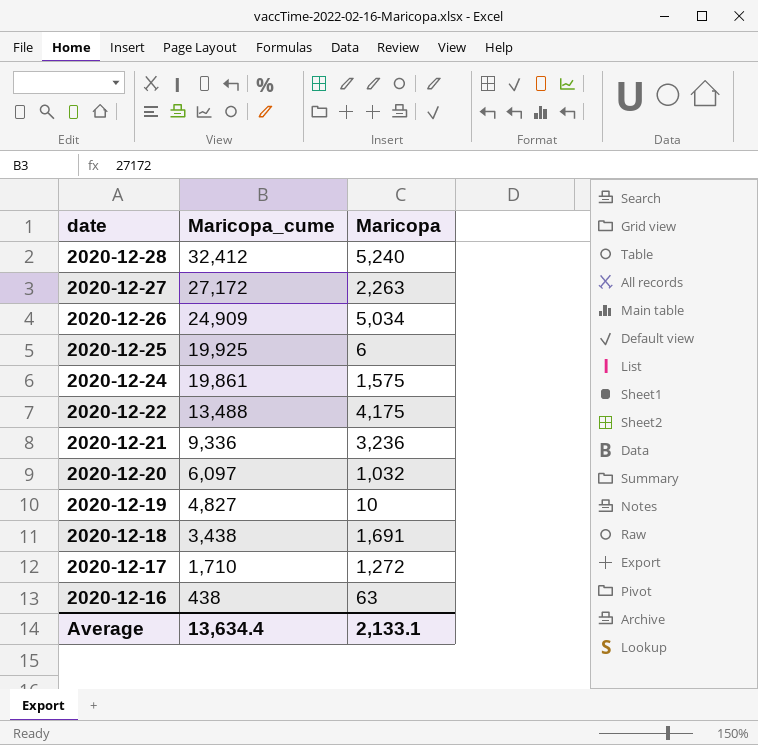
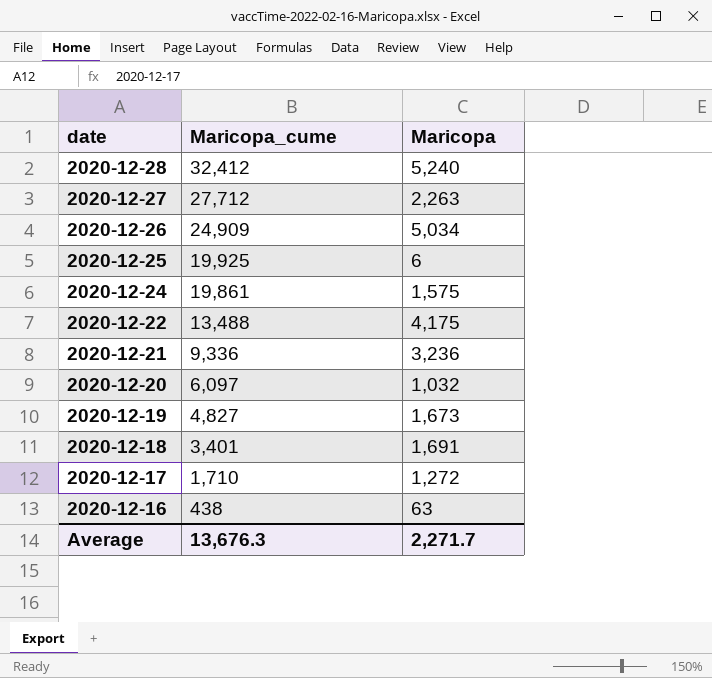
2020-12-27 | Maricopa_cume: 27,172 -> 27,712
2020-12-19 | Maricopa: 10 -> 1,673
2020-12-18 | Maricopa_cume: 3,438 -> 3,401
Average | Maricopa_cume: 13,634.4 -> 13,676.3
Average | Maricopa: 2,133.1 -> 2,271.7

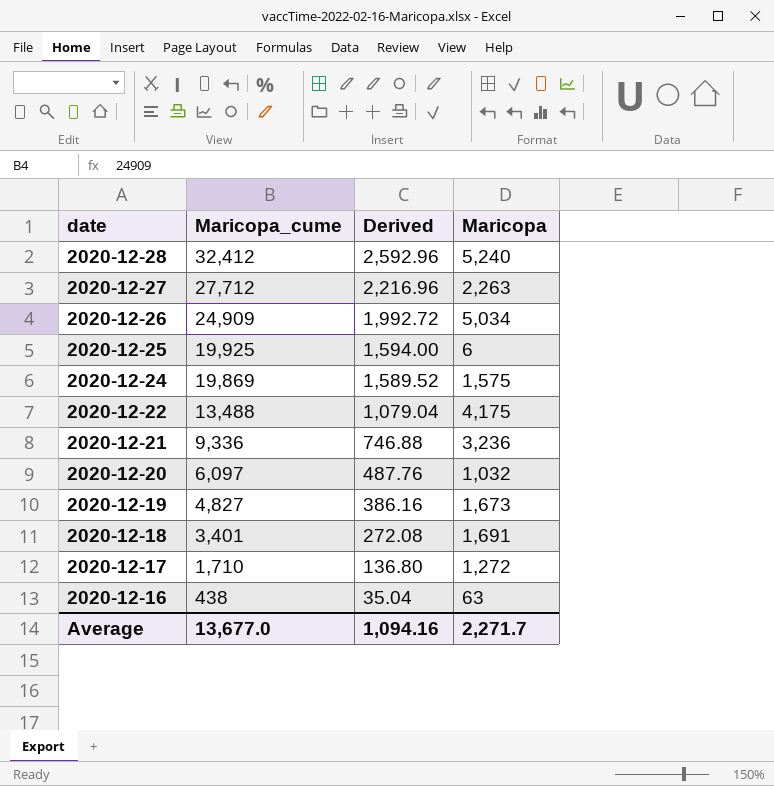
column Derived | formula: none -> [Maricopa_cume] * 0.08
2020-12-24 | Maricopa_cume: 19,861 -> 19,869
Average | Maricopa_cume: 13,676.3 -> 13,677.0

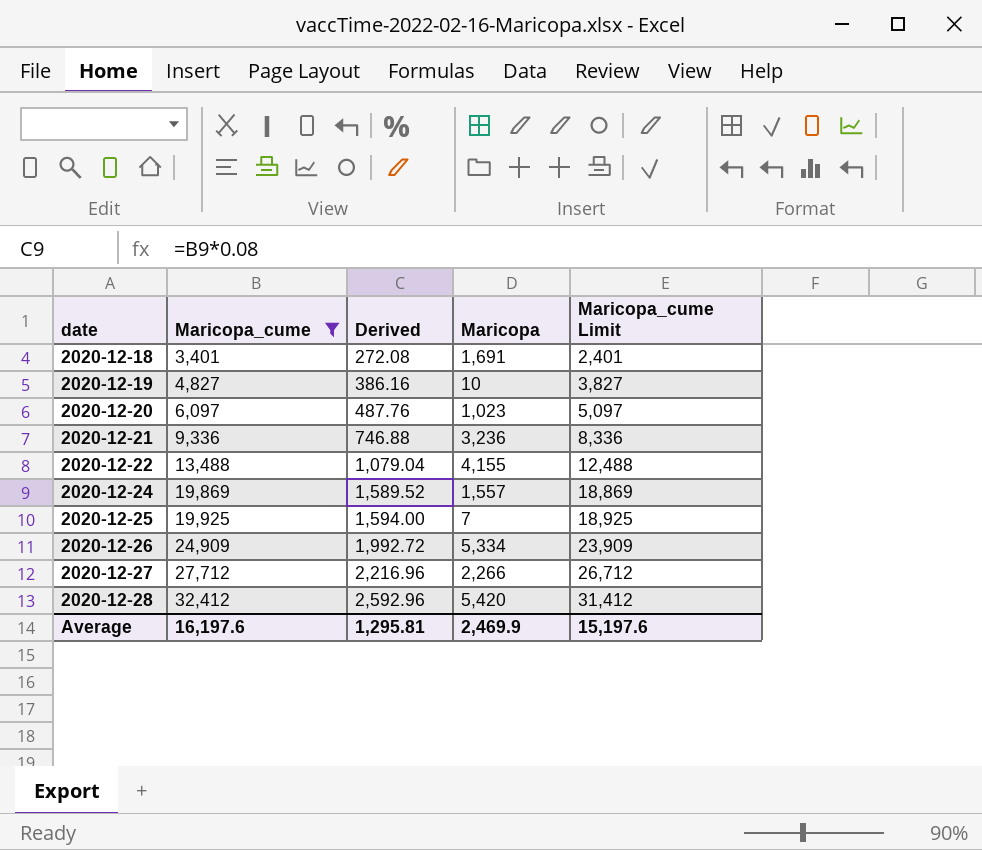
filter: none -> Maricopa_cume >= 3,401
row order: date descending -> date ascending
column Maricopa_cume Limit | formula: none -> [Maricopa_cume] - 1000
2020-12-19 | Maricopa: 1,673 -> 10
2020-12-20 | Maricopa: 1,032 -> 1,023
2020-12-22 | Maricopa: 4,175 -> 4,155
2020-12-24 | Maricopa: 1,575 -> 1,557
2020-12-25 | Maricopa: 6 -> 7
2020-12-26 | Maricopa: 5,034 -> 5,334
2020-12-27 | Maricopa: 2,263 -> 2,266
2020-12-28 | Maricopa: 5,240 -> 5,420
Average | Maricopa_cume: 13,677.0 -> 16,197.6
Average | Derived: 1,094.16 -> 1,295.81
Average | Maricopa: 2,271.7 -> 2,469.9

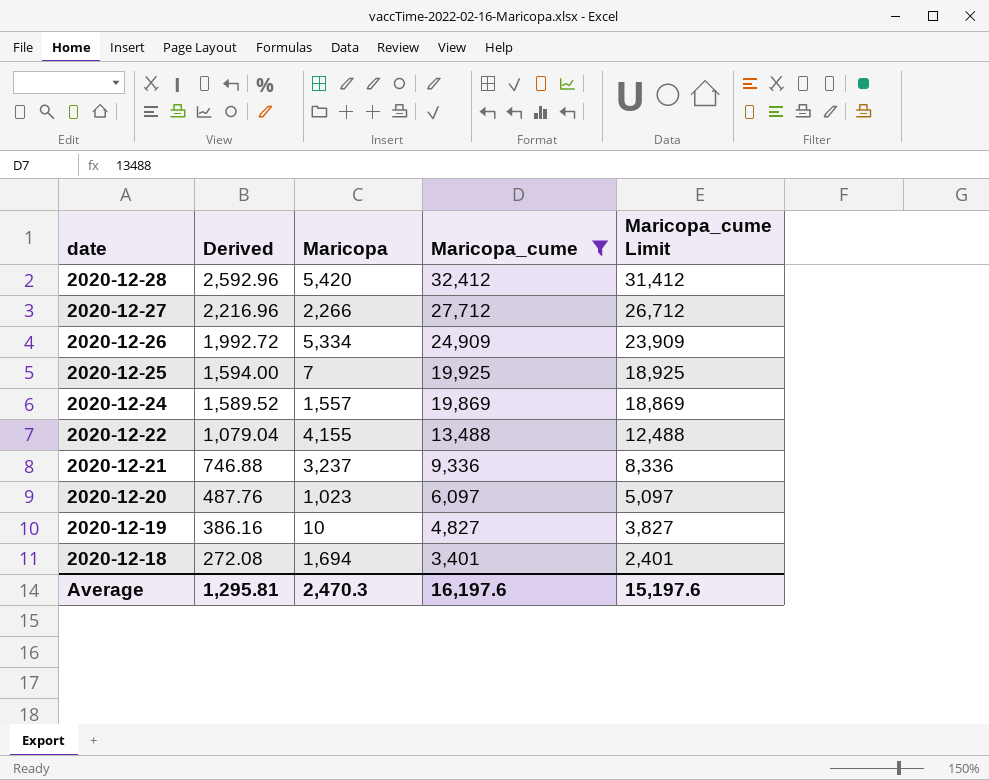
row order: date ascending -> date descending
column Maricopa_cume | position: 2 -> 4
2020-12-21 | Maricopa: 3,236 -> 3,237
2020-12-18 | Maricopa: 1,691 -> 1,694
Average | Maricopa: 2,469.9 -> 2,470.3

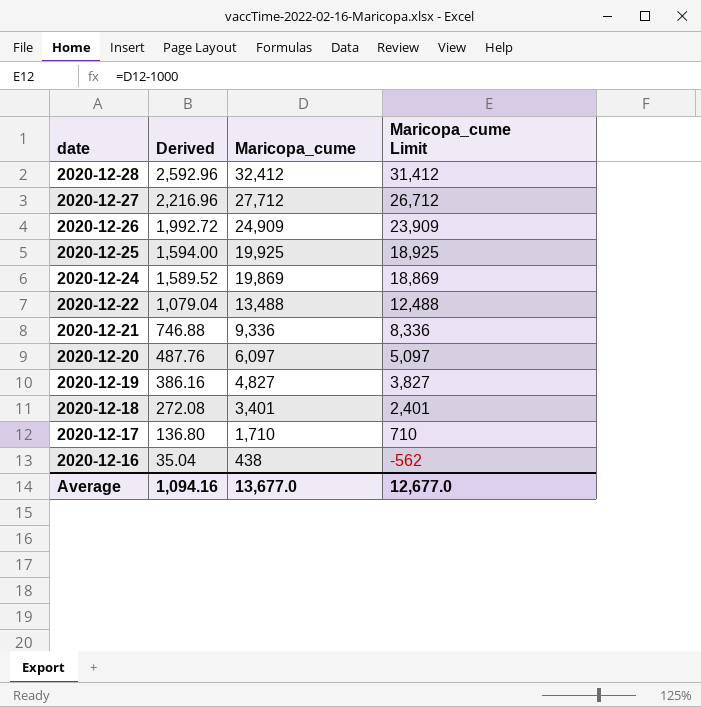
filter: Maricopa_cume >= 3,401 -> none
column Maricopa | position: 3 -> none
Average | Derived: 1,295.81 -> 1,094.16
Average | Maricopa_cume: 16,197.6 -> 13,677.0
Average | Maricopa_cume Limit: 15,197.6 -> 12,677.0

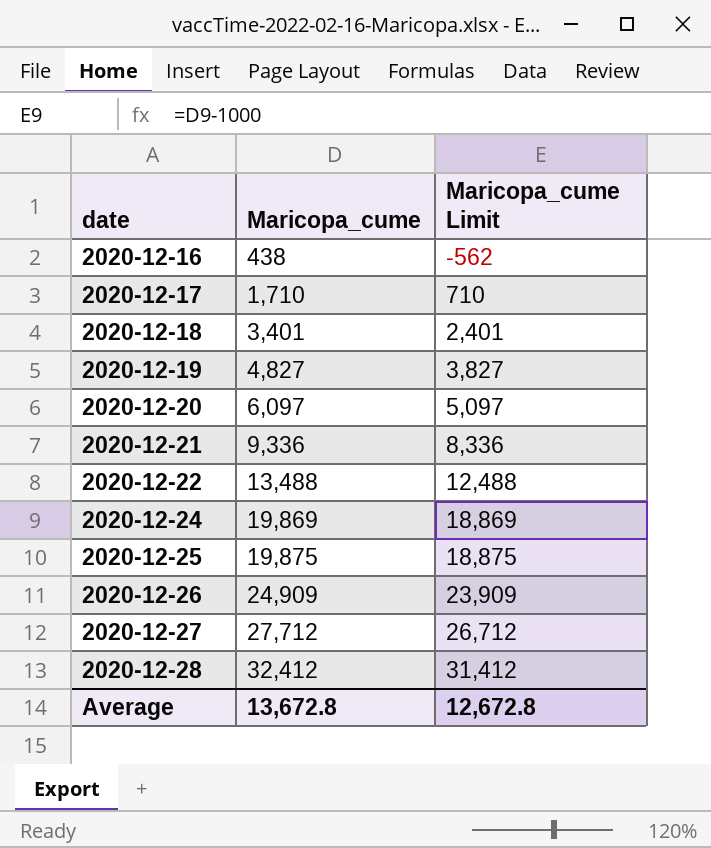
row order: date descending -> date ascending
column Derived | formula: [Maricopa_cume] * 0.08 -> none
2020-12-25 | Maricopa_cume: 19,925 -> 19,875
2020-12-25 | Maricopa_cume Limit: 18,925 -> 18,875
Average | Maricopa_cume: 13,677.0 -> 13,672.8
Average | Maricopa_cume Limit: 12,677.0 -> 12,672.8

